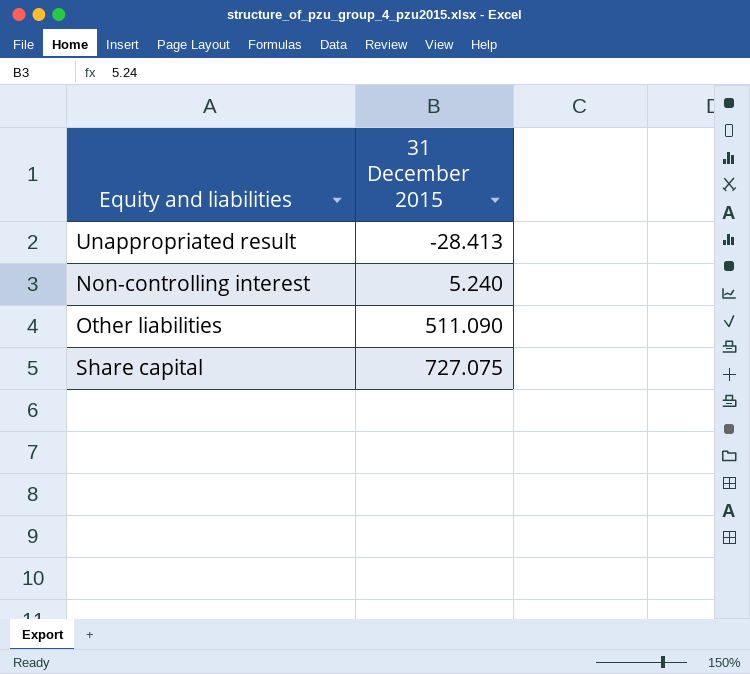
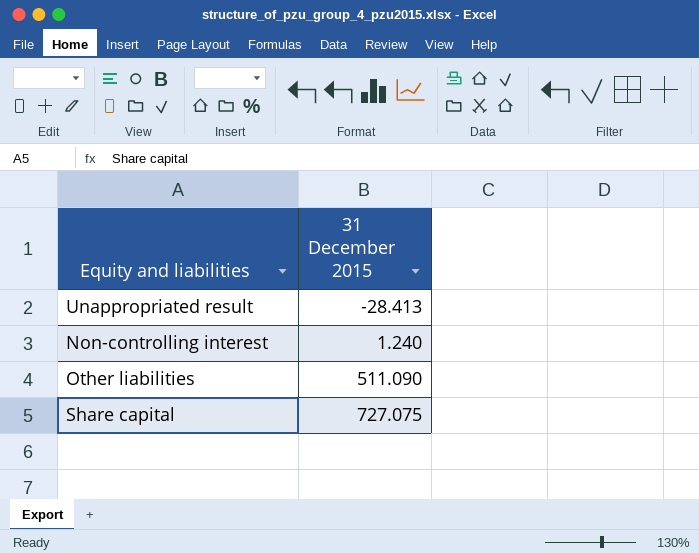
Non-controlling interest | 31 December 2015: 5.240 -> 1.240

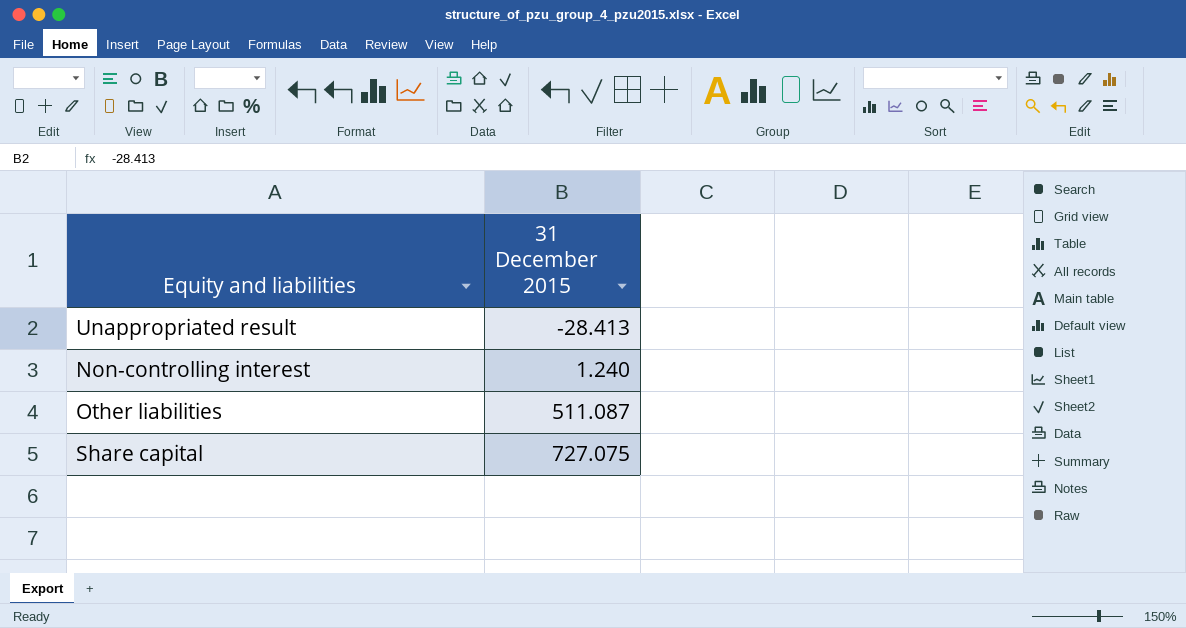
Other liabilities | 31 December 2015: 511.090 -> 511.087

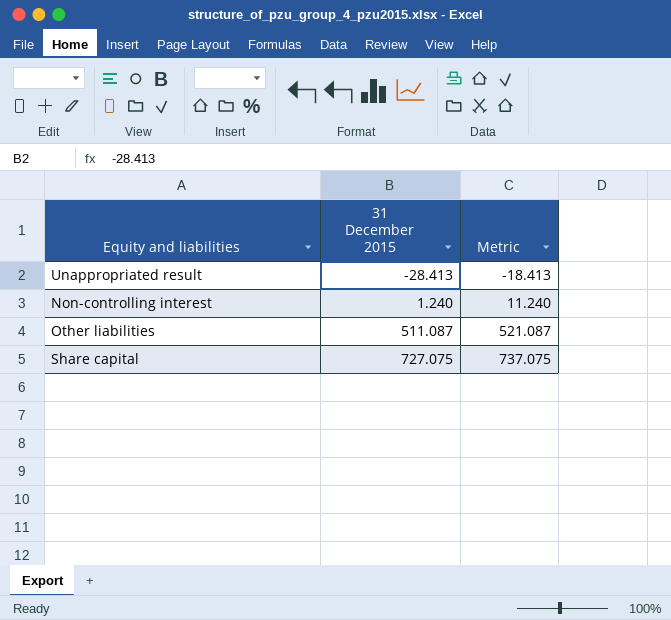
column Metric | formula: none -> [31 December 2015] + 10

